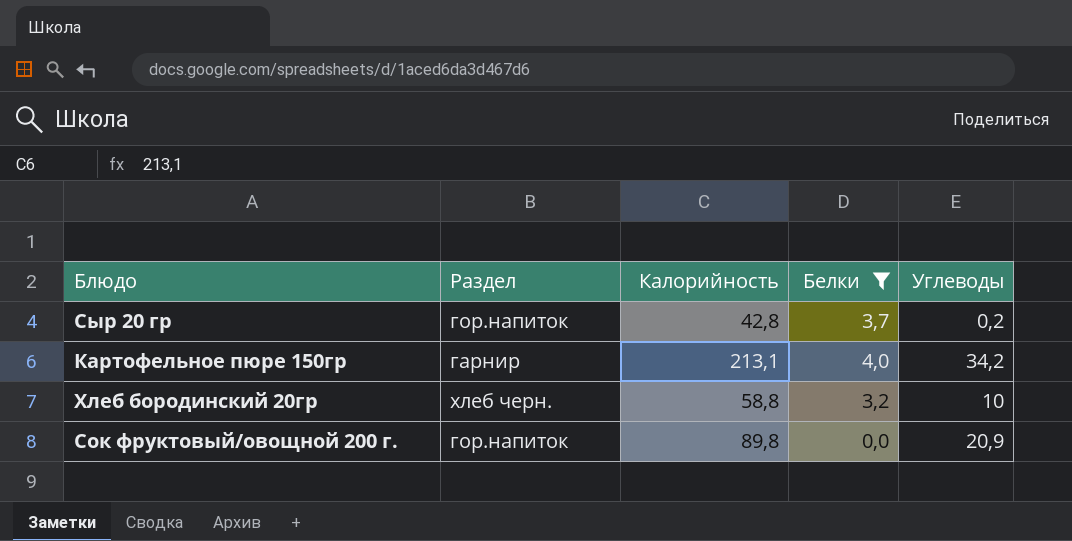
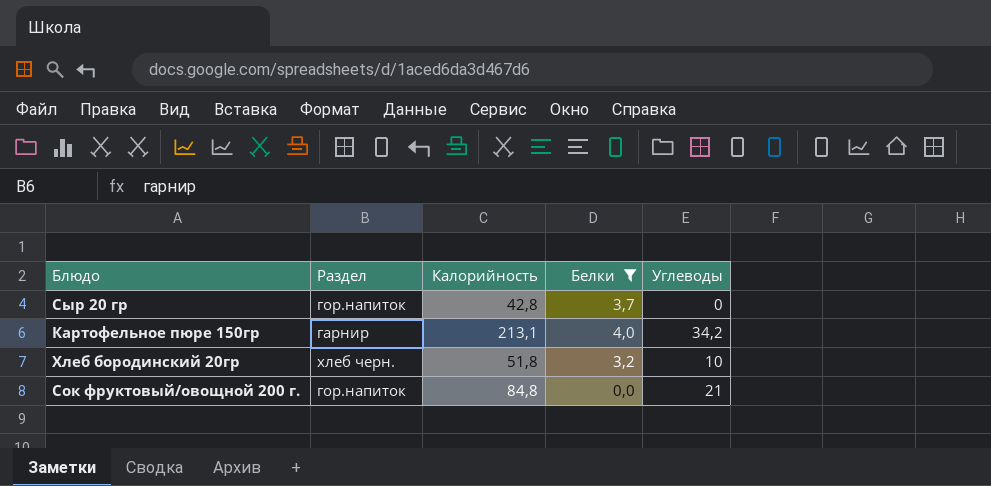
Сыр 20 гр | Углеводы: 0,2 -> 0
Хлеб бородинский 20гр | Калорийность: 58,8 -> 51,8
Сок фруктовый/овощной 200 г. | Калорийность: 89,8 -> 84,8
Сок фруктовый/овощной 200 г. | Углеводы: 20,9 -> 21

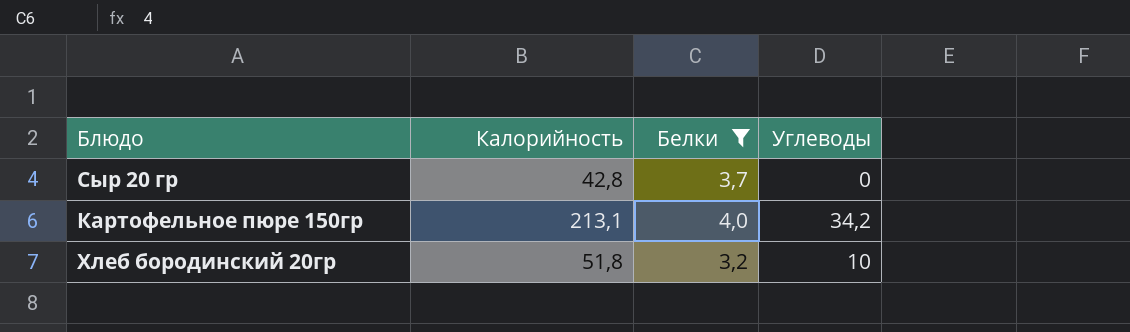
column Раздел | position: 2 -> none
row Сок фруктовый/овощной 200 г.: гор.напиток | 84,8 | 0,0 | 21 -> none

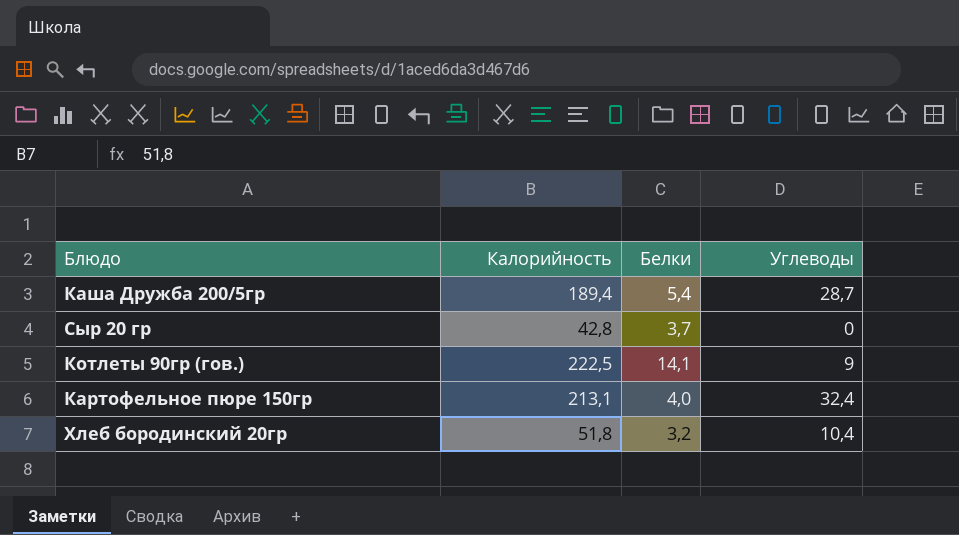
filter: Белки <= 4,0 -> none
Картофельное пюре 150гр | Углеводы: 34,2 -> 32,4
Хлеб бородинский 20гр | Углеводы: 10 -> 10,4

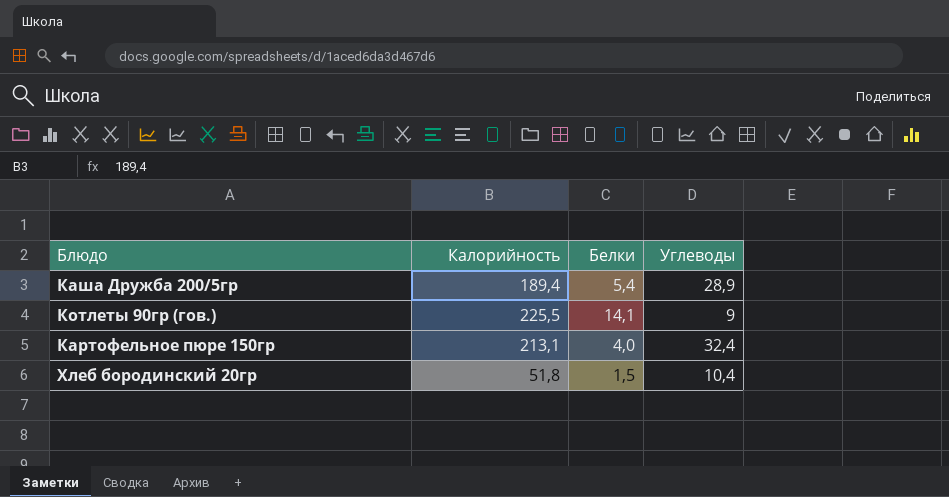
row Сыр 20 гр: 42,8 | 3,7 | 0 -> none
Каша Дружба 200/5гр | Углеводы: 28,7 -> 28,9
Котлеты 90гр (гов.) | Калорийность: 222,5 -> 225,5
Хлеб бородинский 20гр | Белки: 3,2 -> 1,5

